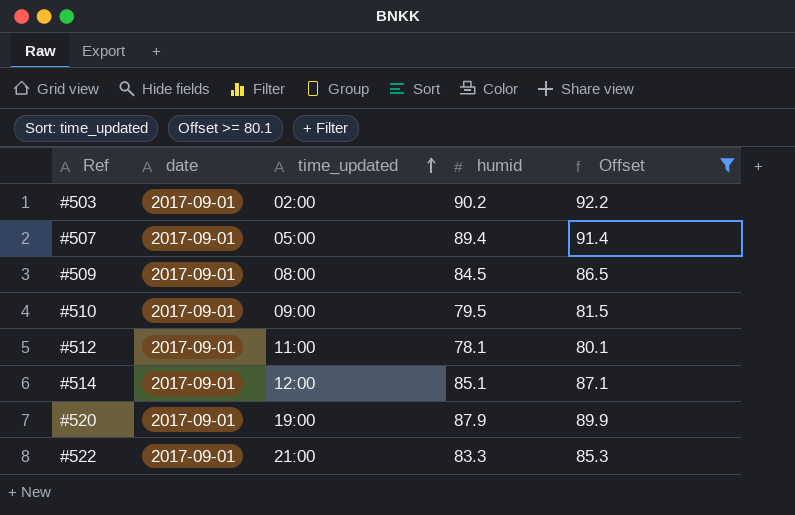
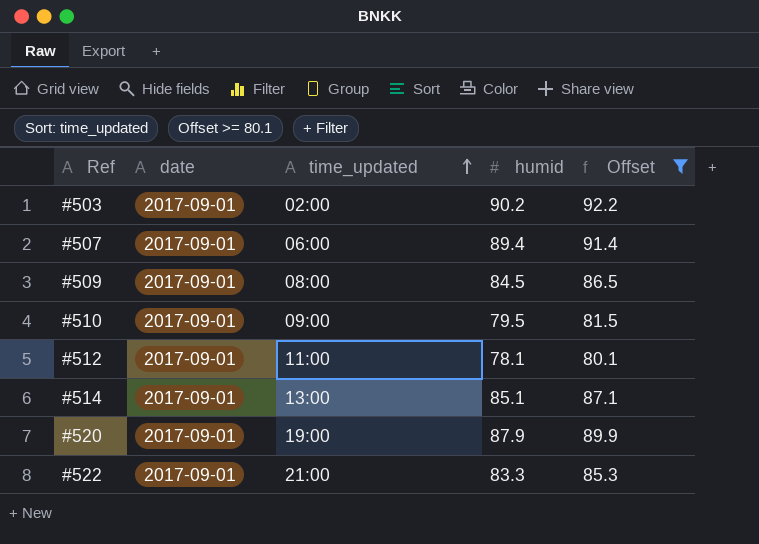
#507 | time_updated: 05:00 -> 06:00
#514 | time_updated: 12:00 -> 13:00

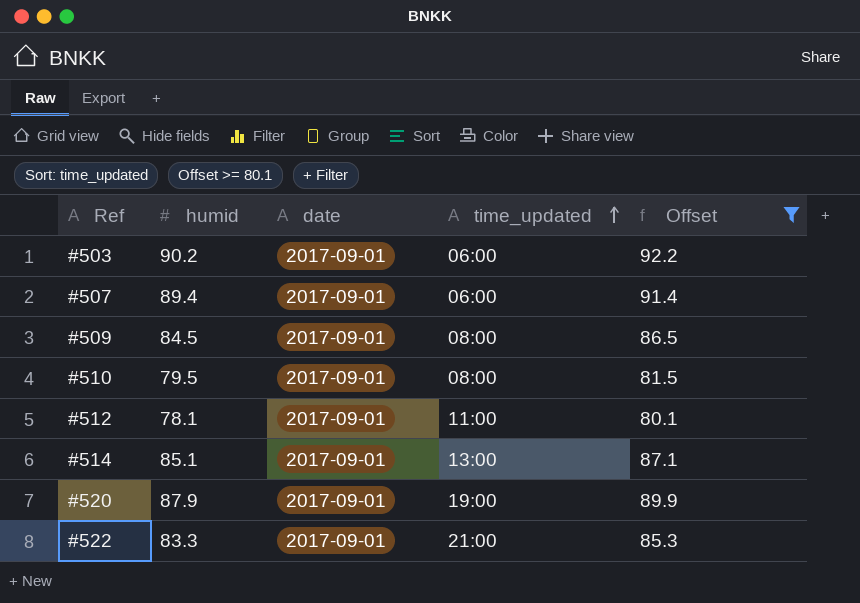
column humid | position: 4 -> 2
#503 | time_updated: 02:00 -> 06:00
#510 | time_updated: 09:00 -> 08:00

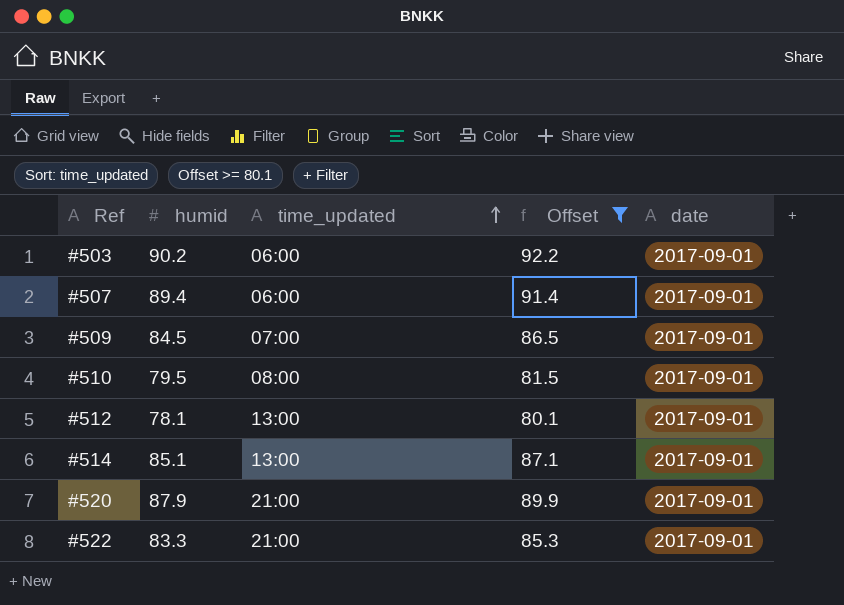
column date | position: 3 -> 5
#509 | time_updated: 08:00 -> 07:00
#512 | time_updated: 11:00 -> 13:00
#520 | time_updated: 19:00 -> 21:00

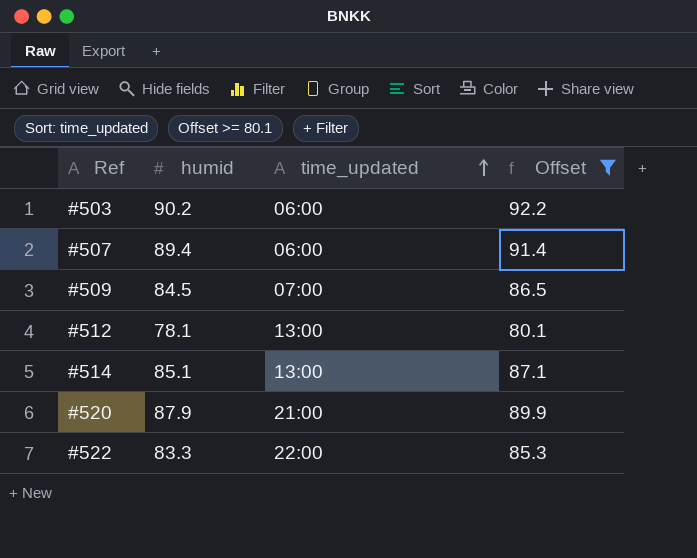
column date | position: 5 -> none
row #510: 79.5 | 08:00 | 81.5 | 2017-09-01 -> none
#522 | time_updated: 21:00 -> 22:00

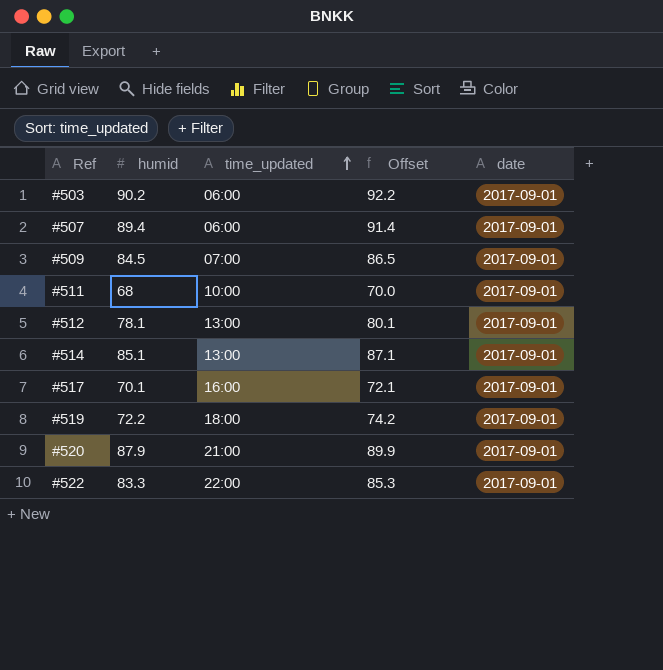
filter: Offset >= 80.1 -> none
column date | position: none -> 5

